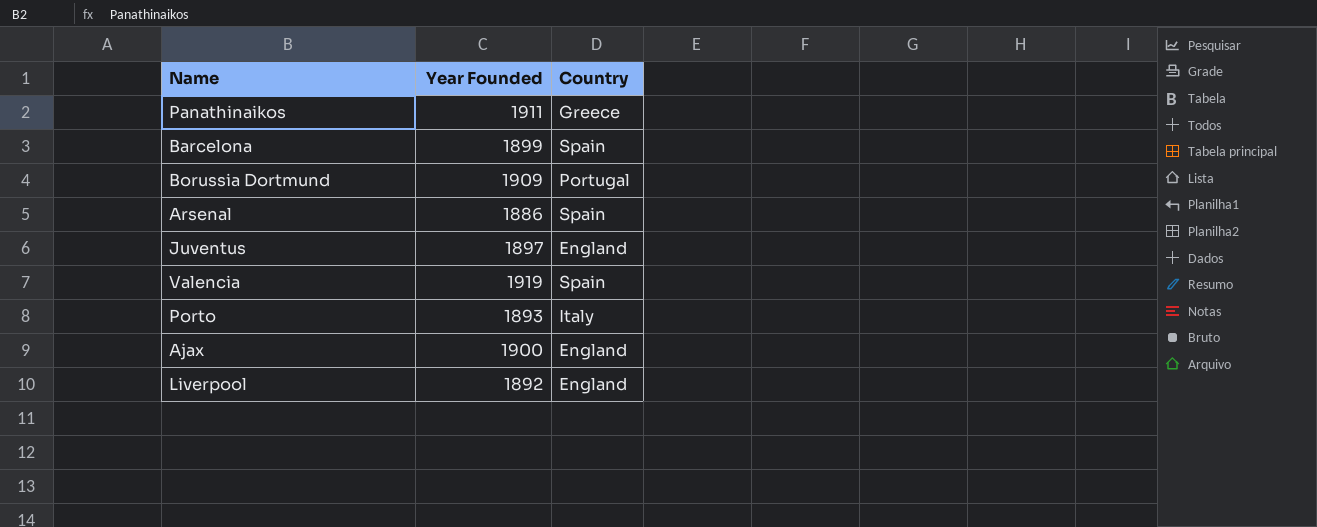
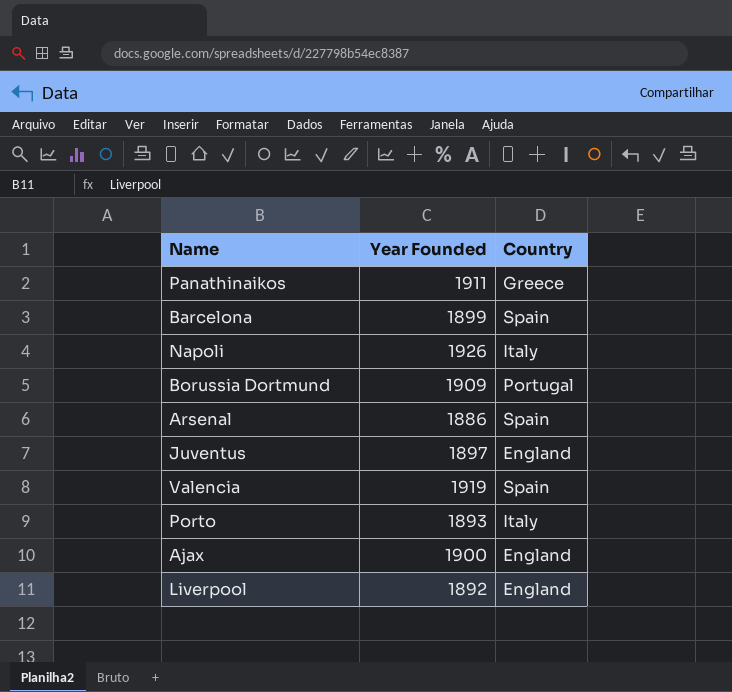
row Napoli: none -> 1926 | Italy

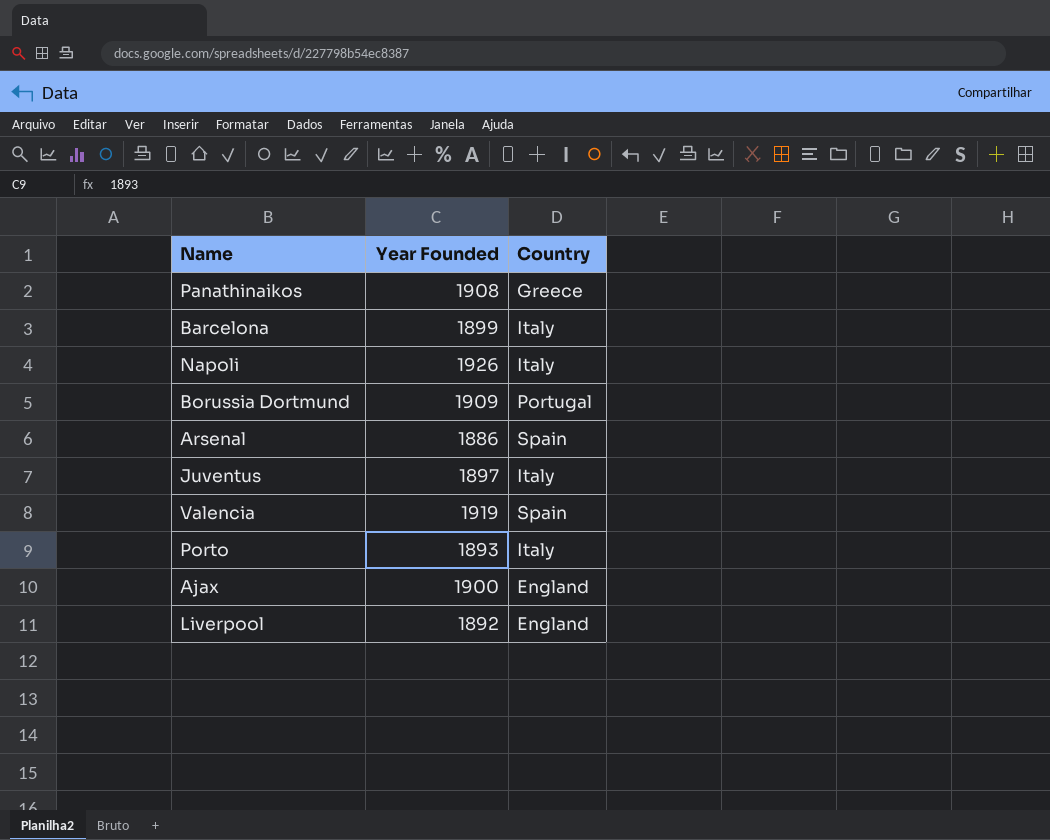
Panathinaikos | Year Founded: 1911 -> 1908
Barcelona | Country: Spain -> Italy
Juventus | Country: England -> Italy

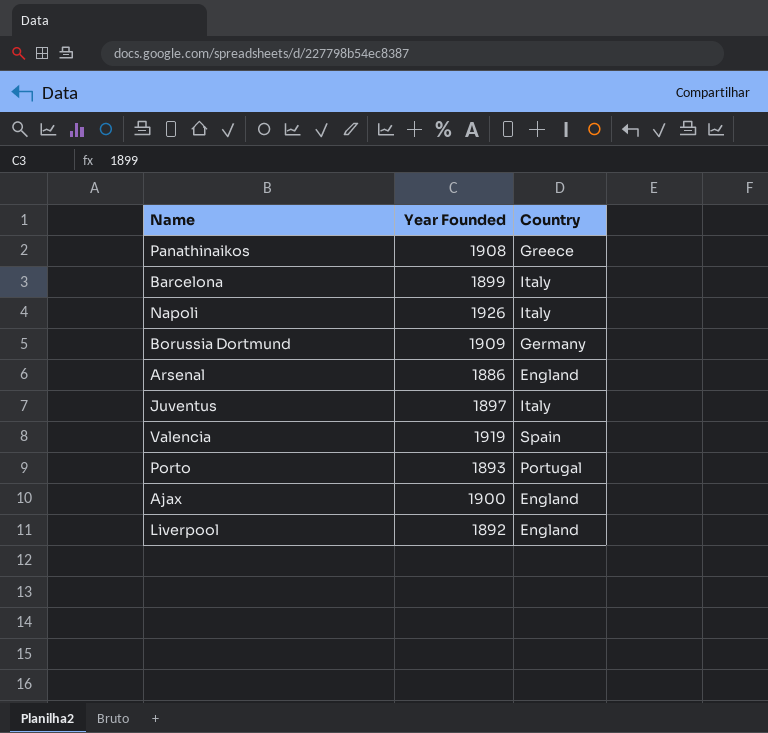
Borussia Dortmund | Country: Portugal -> Germany
Arsenal | Country: Spain -> England
Porto | Country: Italy -> Portugal

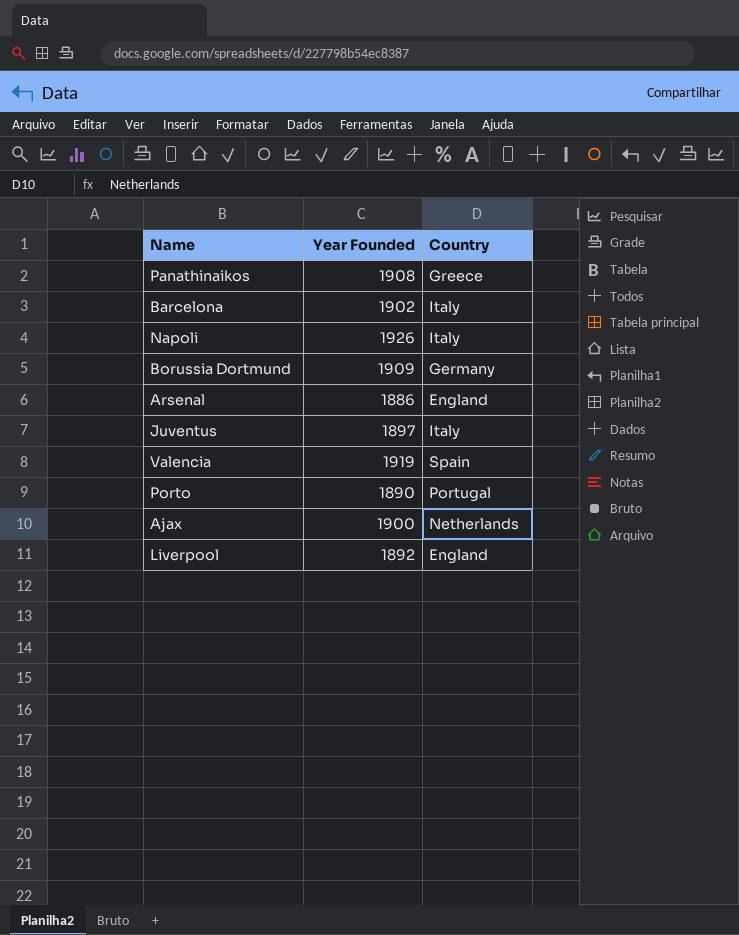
Barcelona | Year Founded: 1899 -> 1902
Porto | Year Founded: 1893 -> 1890
Ajax | Country: England -> Netherlands

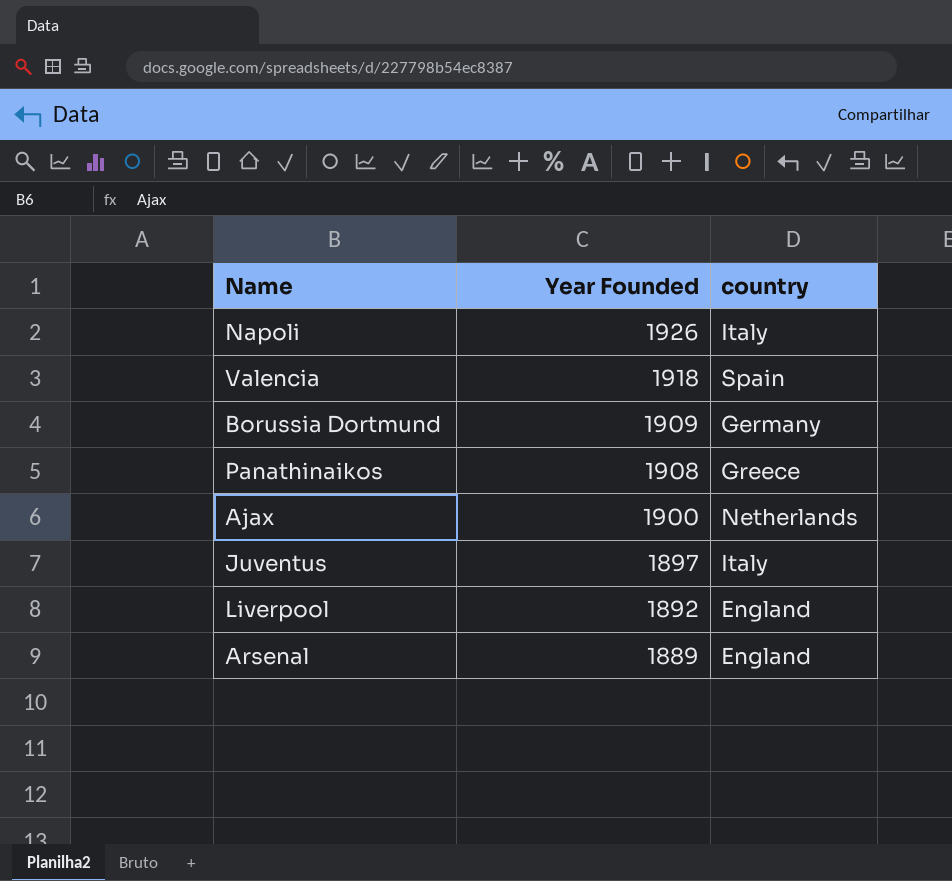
row order: none -> Year Founded descending
column name: Country -> country
row Barcelona: 1902 | Italy -> none
row Porto: 1890 | Portugal -> none
Valencia | Year Founded: 1919 -> 1918
Arsenal | Year Founded: 1886 -> 1889

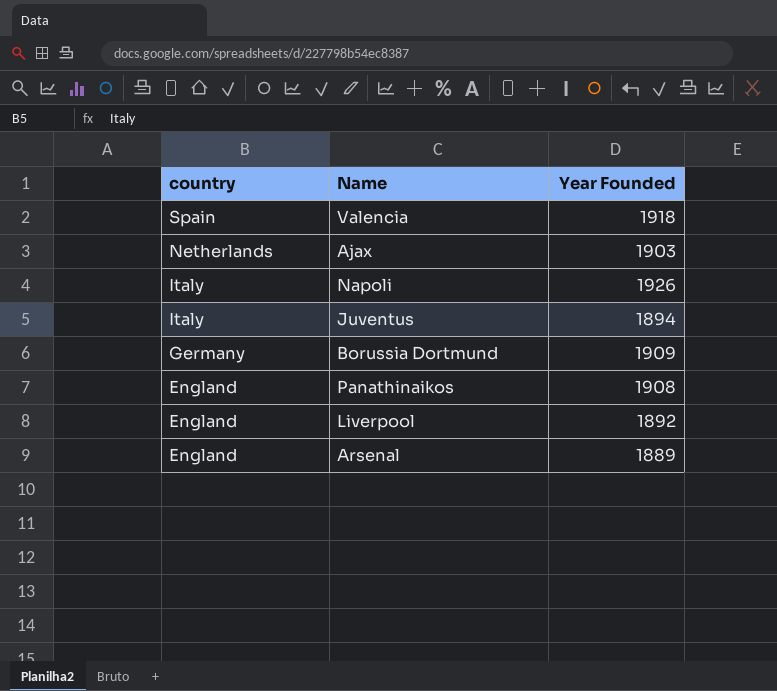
row order: Year Founded descending -> country descending
column country | position: 3 -> 1
Ajax | Year Founded: 1900 -> 1903
Juventus | Year Founded: 1897 -> 1894
Panathinaikos | country: Greece -> England

